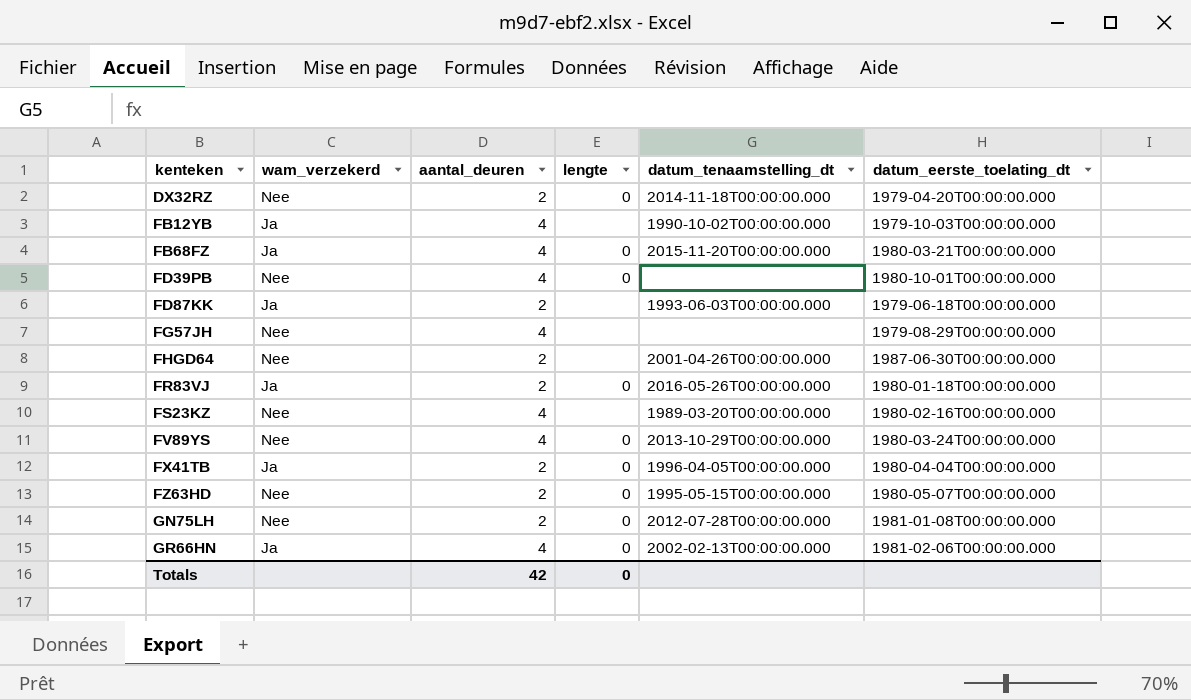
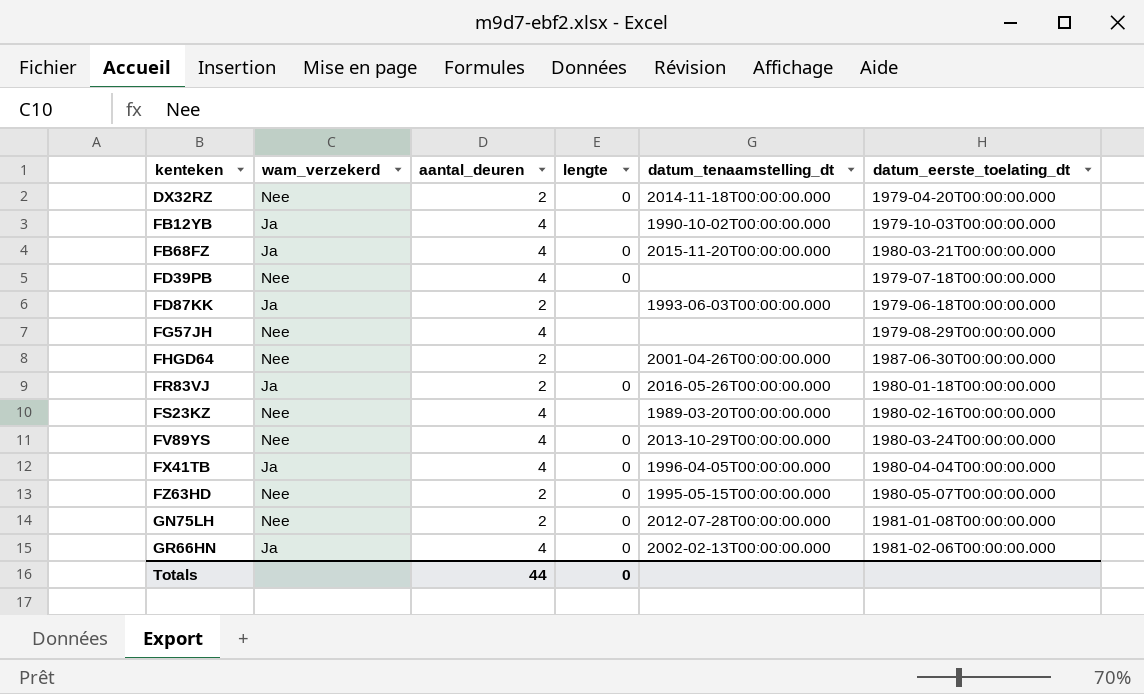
FD39PB | datum_eerste_toelating_dt: 1980-10-01T00:00:00.000 -> 1979-07-18T00:00:00.000
FX41TB | aantal_deuren: 2 -> 4
Totals | aantal_deuren: 42 -> 44

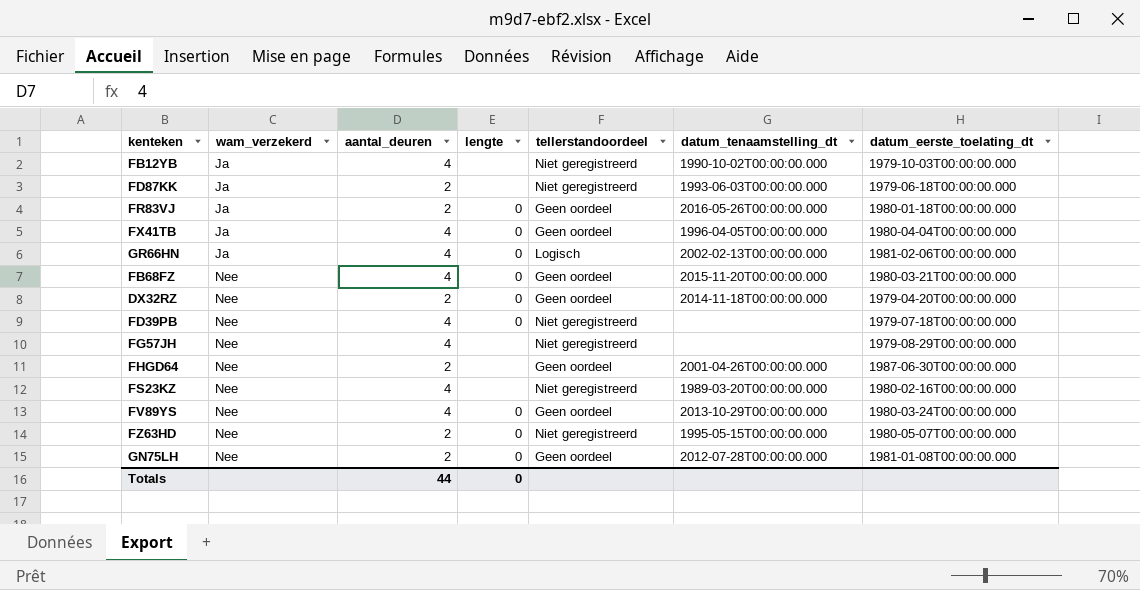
row order: kenteken ascending -> wam_verzekerd ascending
column tellerstandoordeel | position: none -> 5
FB68FZ | wam_verzekerd: Ja -> Nee

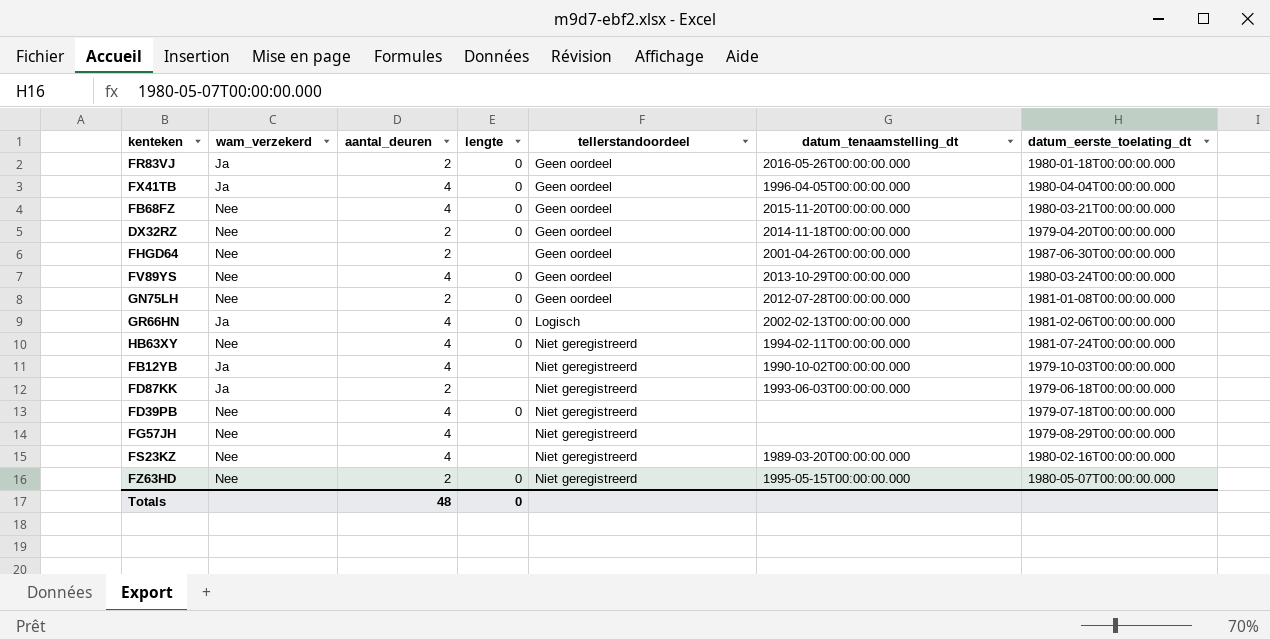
row order: wam_verzekerd ascending -> tellerstandoordeel ascending
row HB63XY: none -> Nee | 4 | 0 | Niet geregistreerd | 1994-02-11T00:00:00.000 | 1981-07-24T00:00:00.000
Totals | aantal_deuren: 44 -> 48

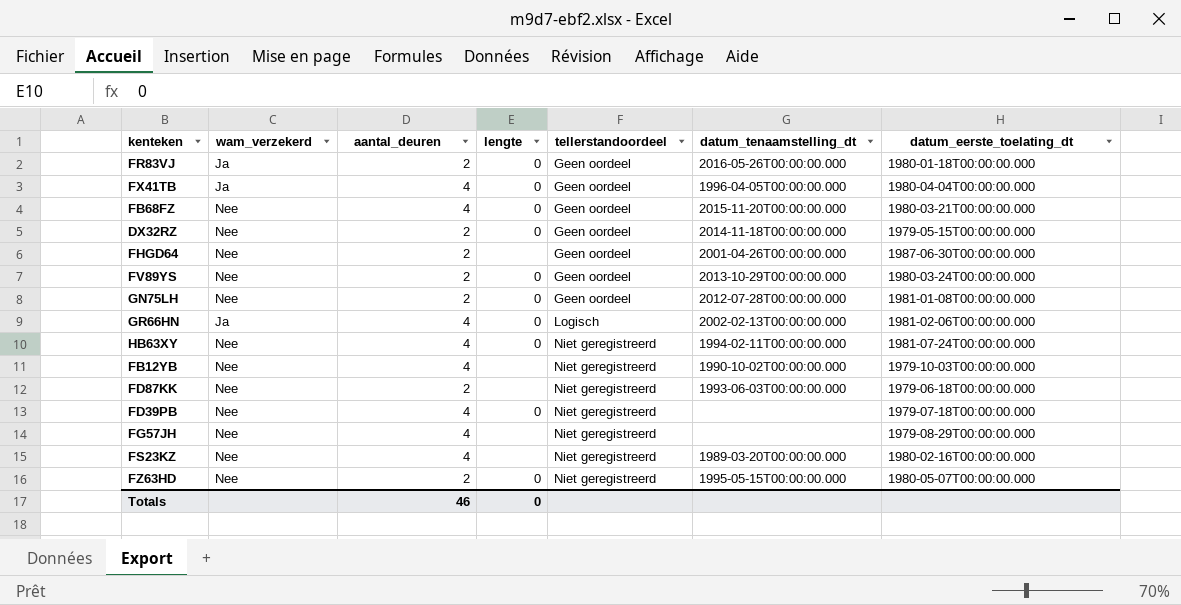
DX32RZ | datum_eerste_toelating_dt: 1979-04-20T00:00:00.000 -> 1979-05-15T00:00:00.000
FV89YS | aantal_deuren: 4 -> 2
FB12YB | wam_verzekerd: Ja -> Nee
FD87KK | wam_verzekerd: Ja -> Nee
Totals | aantal_deuren: 48 -> 46

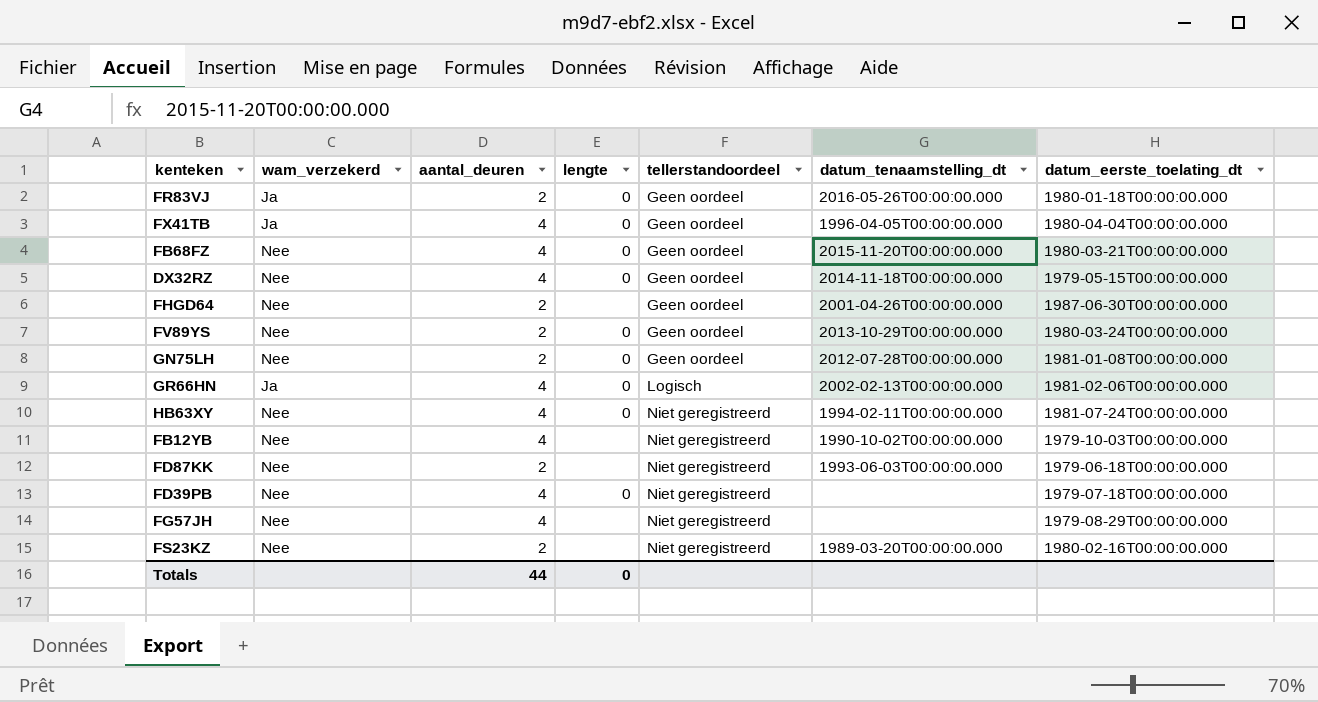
row FZ63HD: Nee | 2 | 0 | Niet geregistreerd | 1995-05-15T00:00:00.000 | 1980-05-07T00:00:00.000 -> none
DX32RZ | aantal_deuren: 2 -> 4
FS23KZ | aantal_deuren: 4 -> 2
Totals | aantal_deuren: 46 -> 44

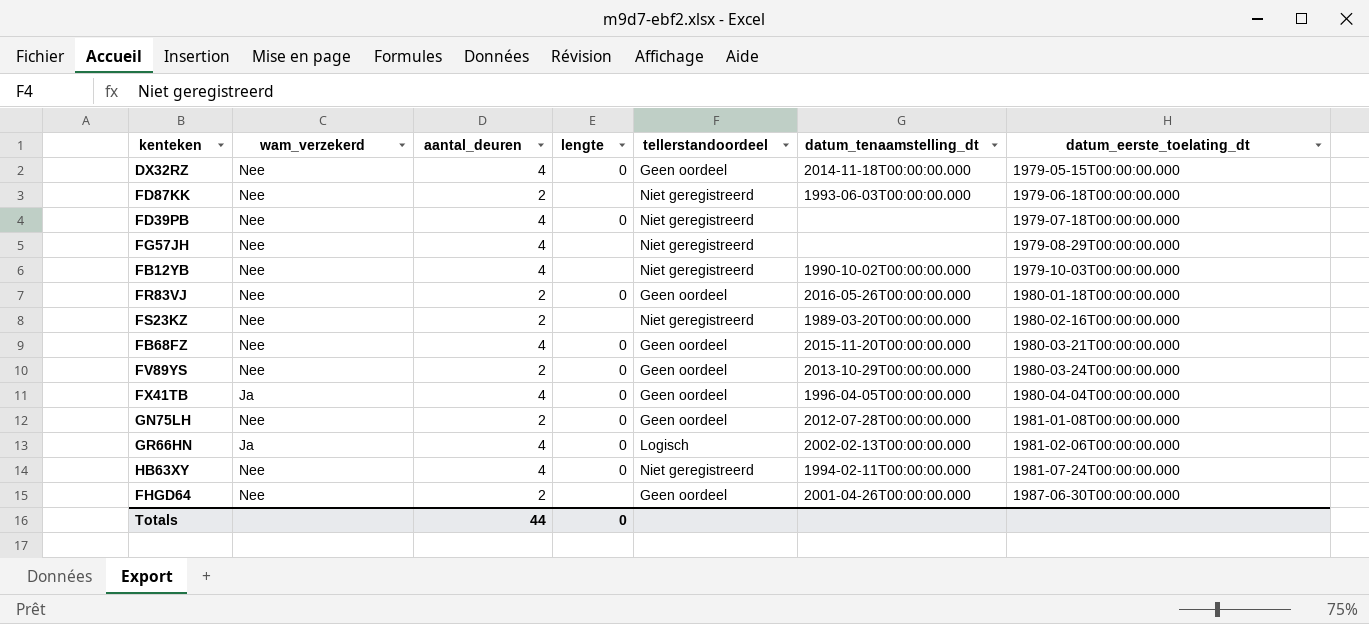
row order: tellerstandoordeel ascending -> datum_eerste_toelating_dt ascending
FR83VJ | wam_verzekerd: Ja -> Nee

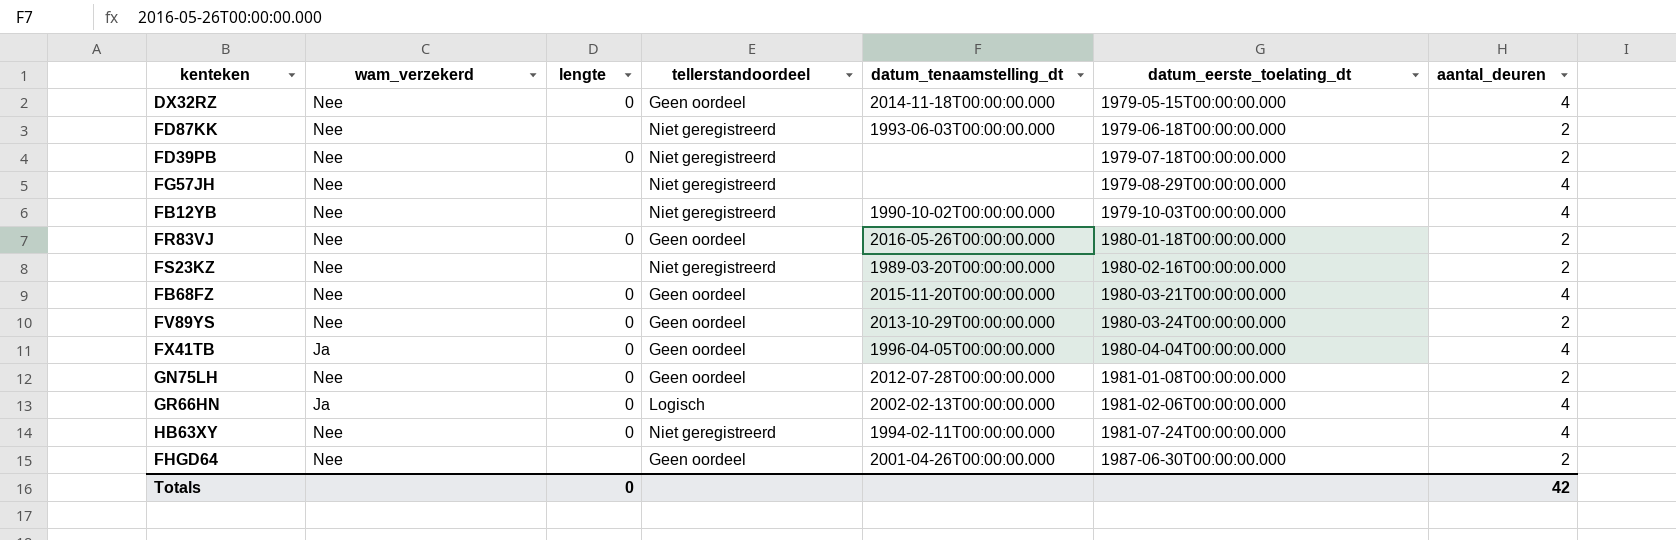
column aantal_deuren | position: 3 -> 7
FD39PB | aantal_deuren: 4 -> 2
Totals | aantal_deuren: 44 -> 42

